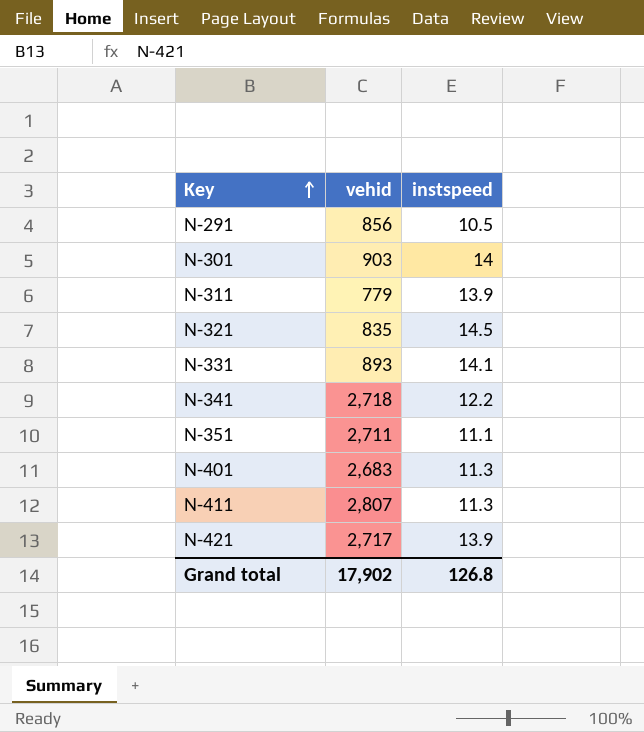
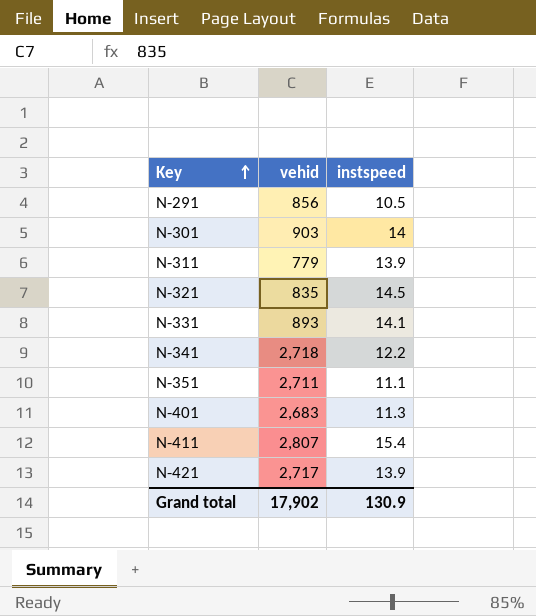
N-411 | instspeed: 11.3 -> 15.4
Grand total | instspeed: 126.8 -> 130.9

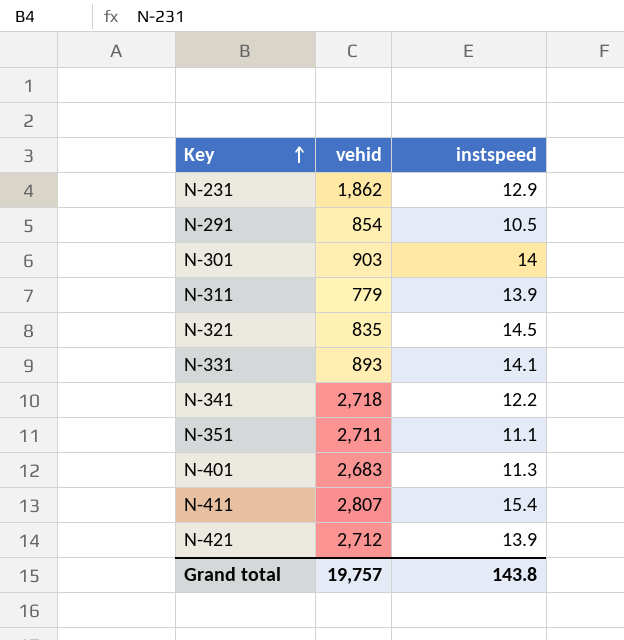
row N-231: none -> 1,862 | 12.9
N-291 | vehid: 856 -> 854
N-421 | vehid: 2,717 -> 2,712
Grand total | vehid: 17,902 -> 19,757
Grand total | instspeed: 130.9 -> 143.8

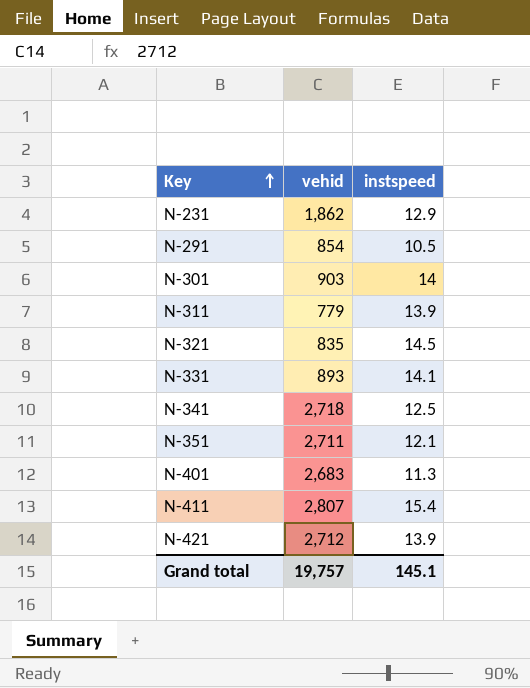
N-341 | instspeed: 12.2 -> 12.5
N-351 | instspeed: 11.1 -> 12.1
Grand total | instspeed: 143.8 -> 145.1

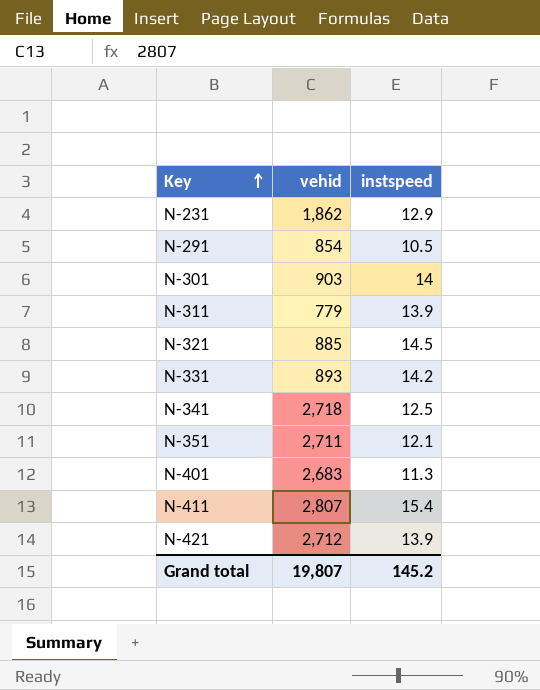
N-321 | vehid: 835 -> 885
N-331 | instspeed: 14.1 -> 14.2
Grand total | vehid: 19,757 -> 19,807
Grand total | instspeed: 145.1 -> 145.2

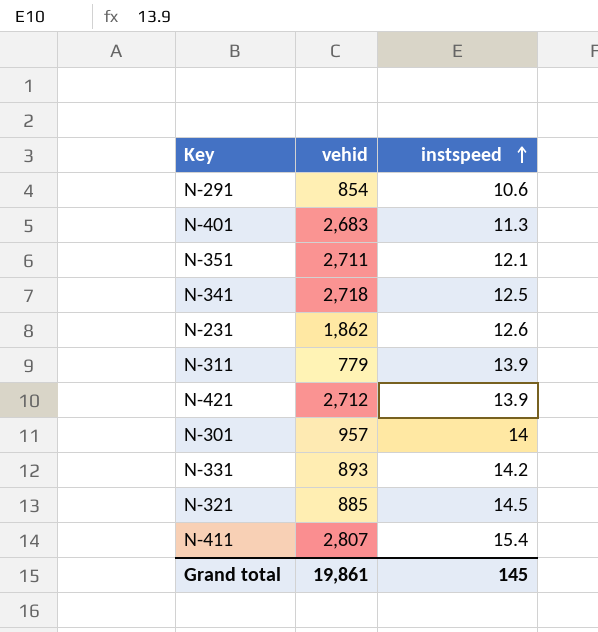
row order: Key ascending -> instspeed ascending
N-291 | instspeed: 10.5 -> 10.6
N-231 | instspeed: 12.9 -> 12.6
N-301 | vehid: 903 -> 957
Grand total | vehid: 19,807 -> 19,861
Grand total | instspeed: 145.2 -> 145

